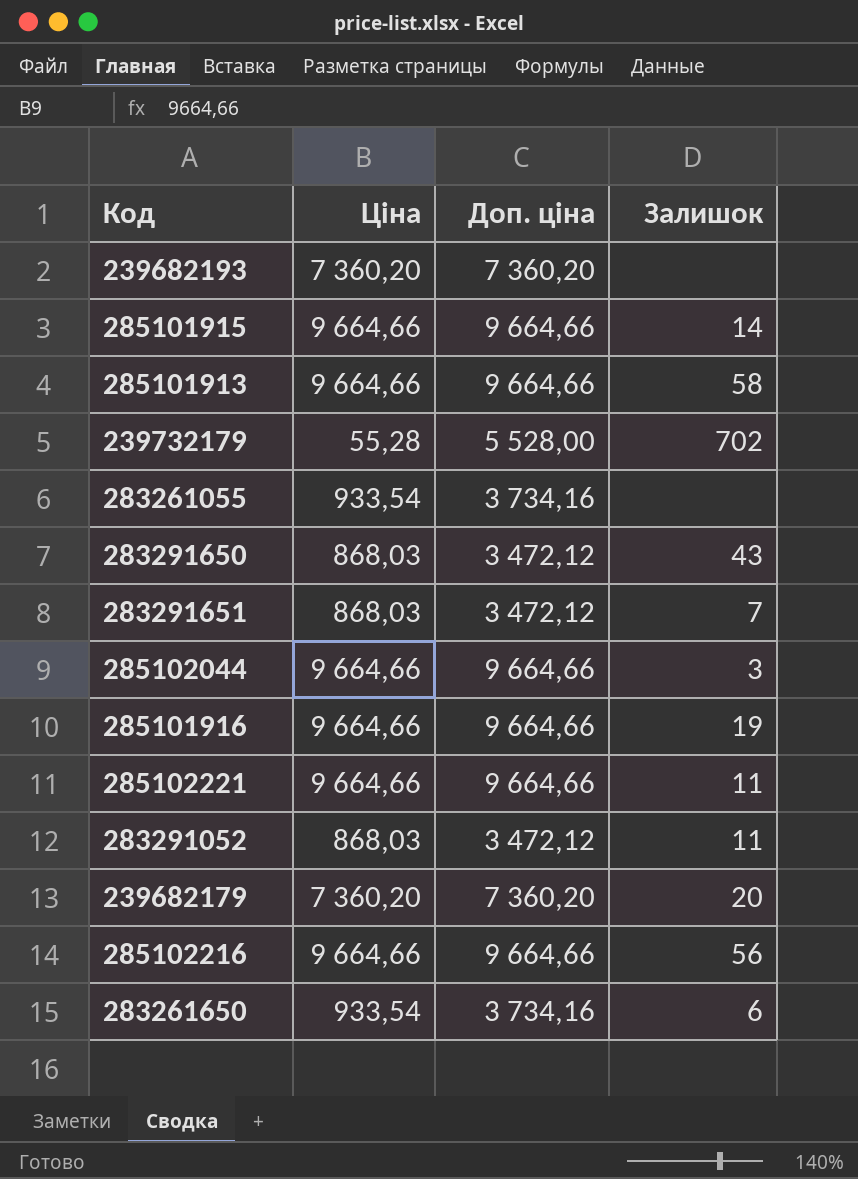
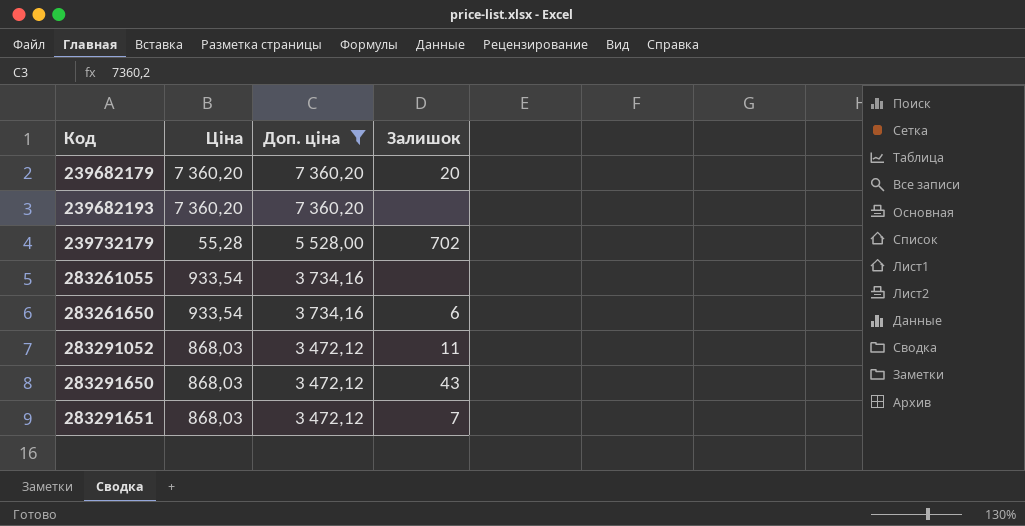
filter: none -> Доп. ціна != 9 664,66
row order: none -> Код ascending

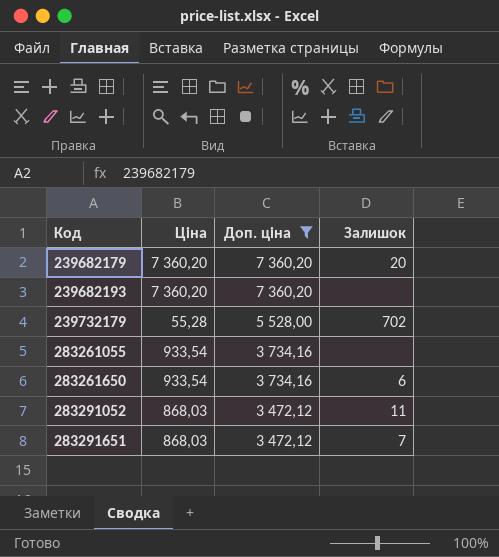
row 283291650: 868,03 | 3 472,12 | 43 -> none

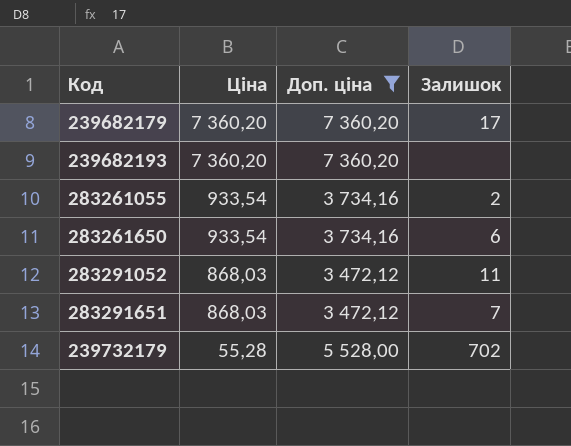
row order: Код ascending -> Ціна descending
239682179 | Залишок: 20 -> 17
283261055 | Залишок: none -> 2

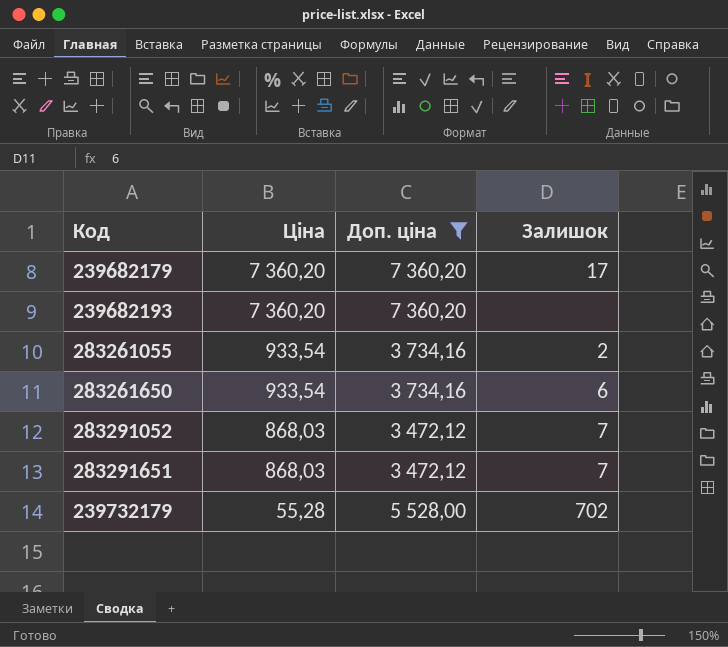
283291052 | Залишок: 11 -> 7

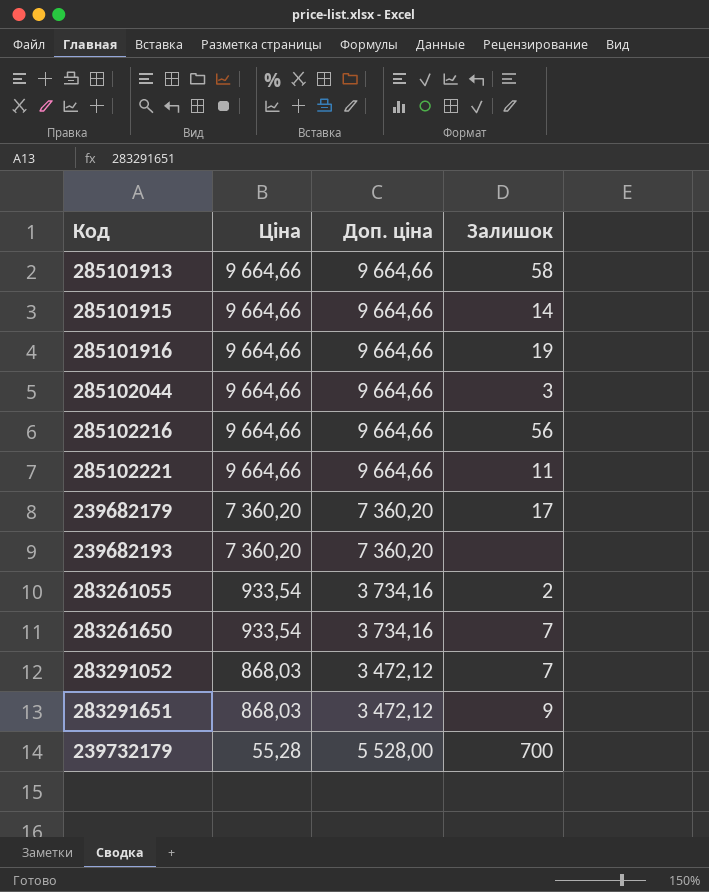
filter: Доп. ціна != 9 664,66 -> none
283261650 | Залишок: 6 -> 7
283291651 | Залишок: 7 -> 9
239732179 | Залишок: 702 -> 700

